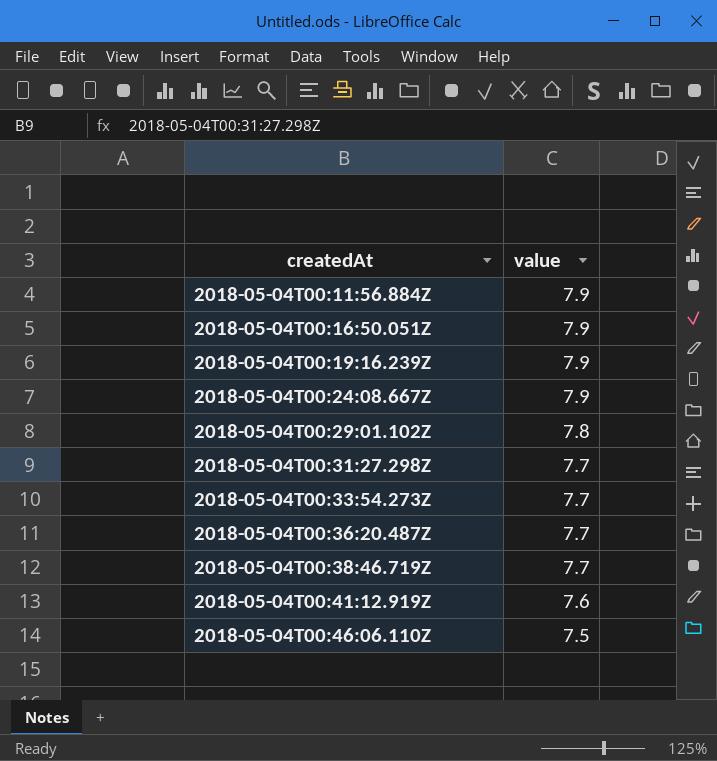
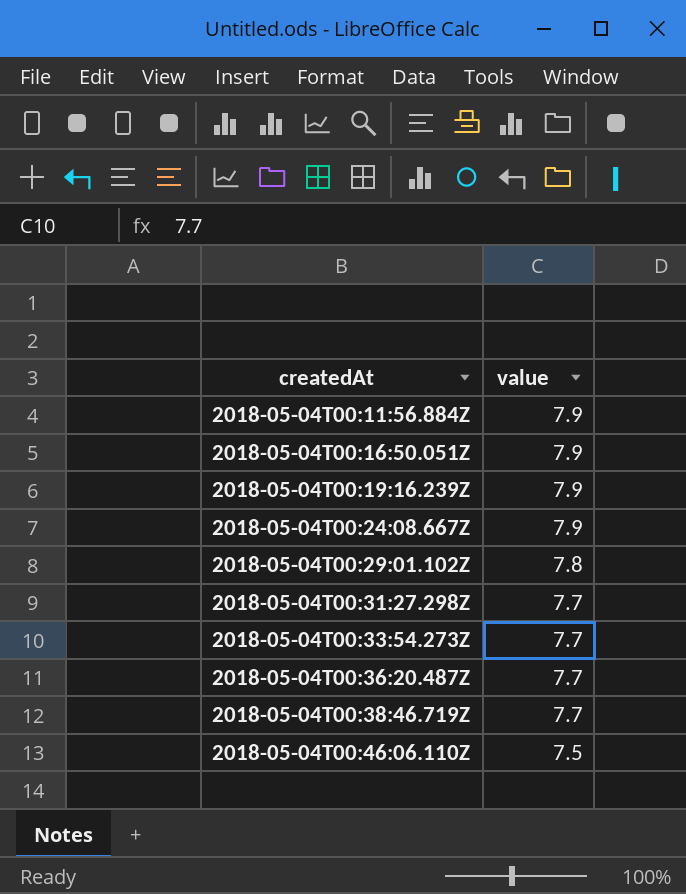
row 2018-05-04T00:41:12.919Z: 7.6 -> none

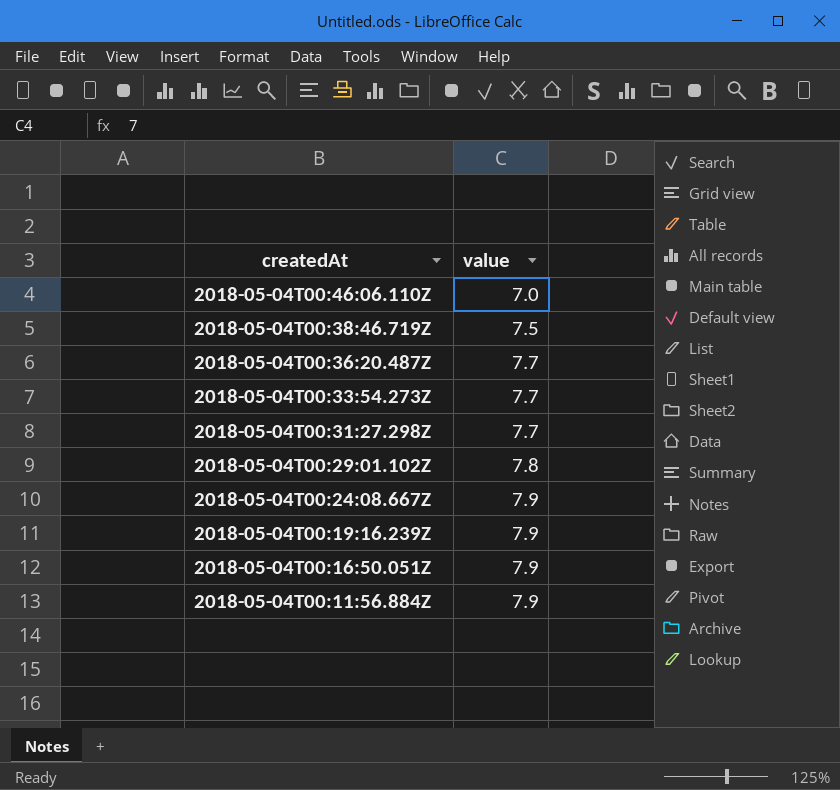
row order: createdAt ascending -> createdAt descending
2018-05-04T00:46:06.110Z | value: 7.5 -> 7.0
2018-05-04T00:38:46.719Z | value: 7.7 -> 7.5

